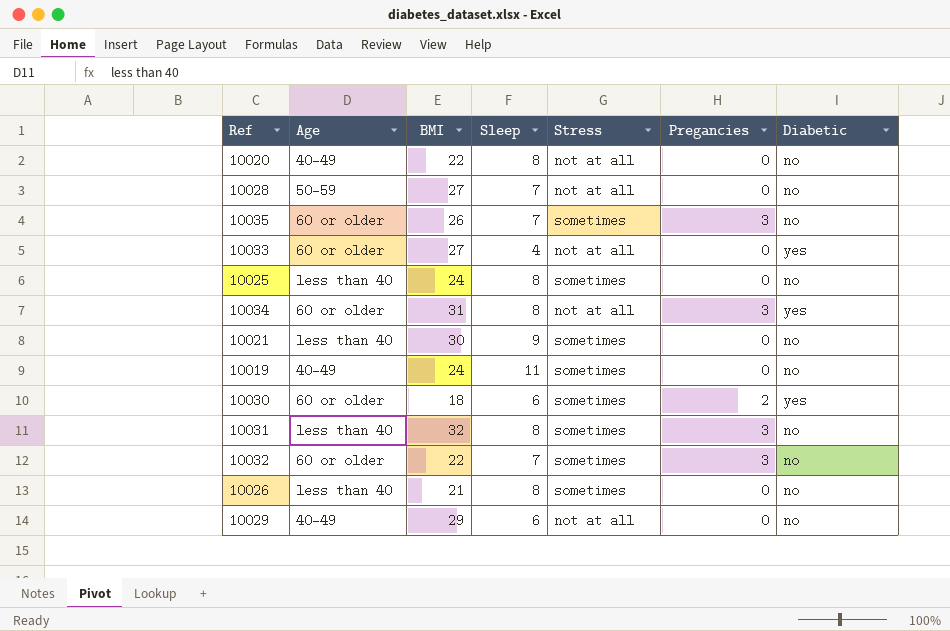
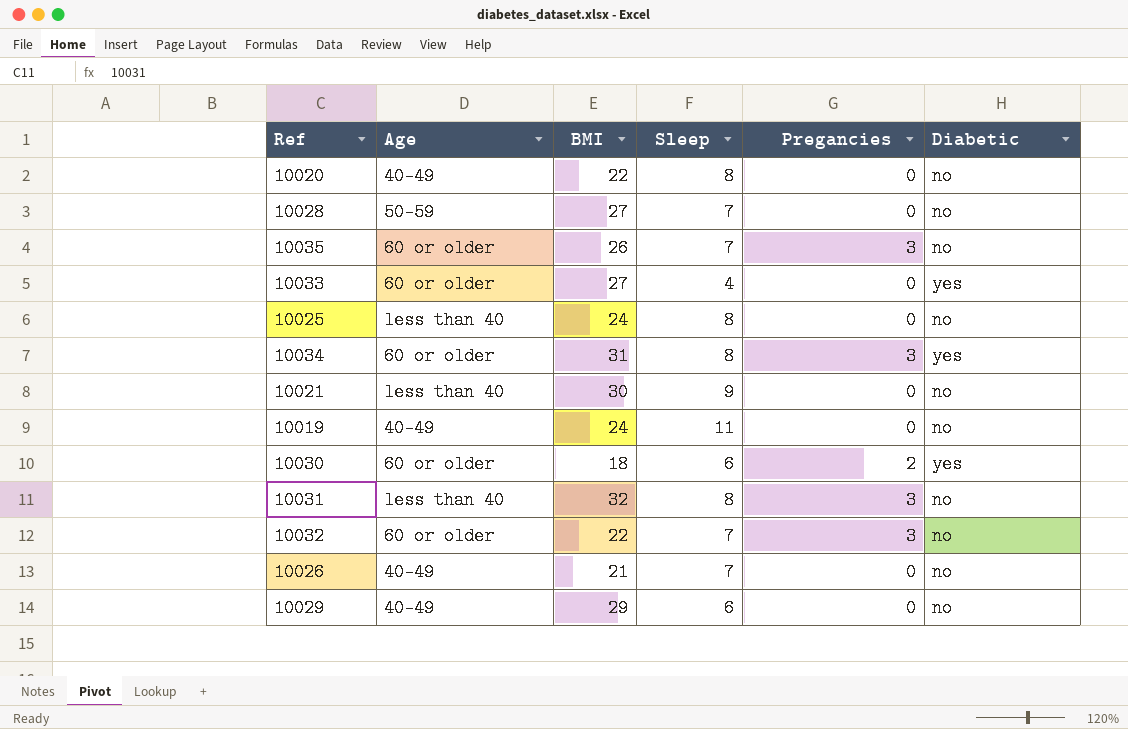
column Stress | position: 5 -> none
10026 | Age: less than 40 -> 40-49
10026 | Sleep: 8 -> 7

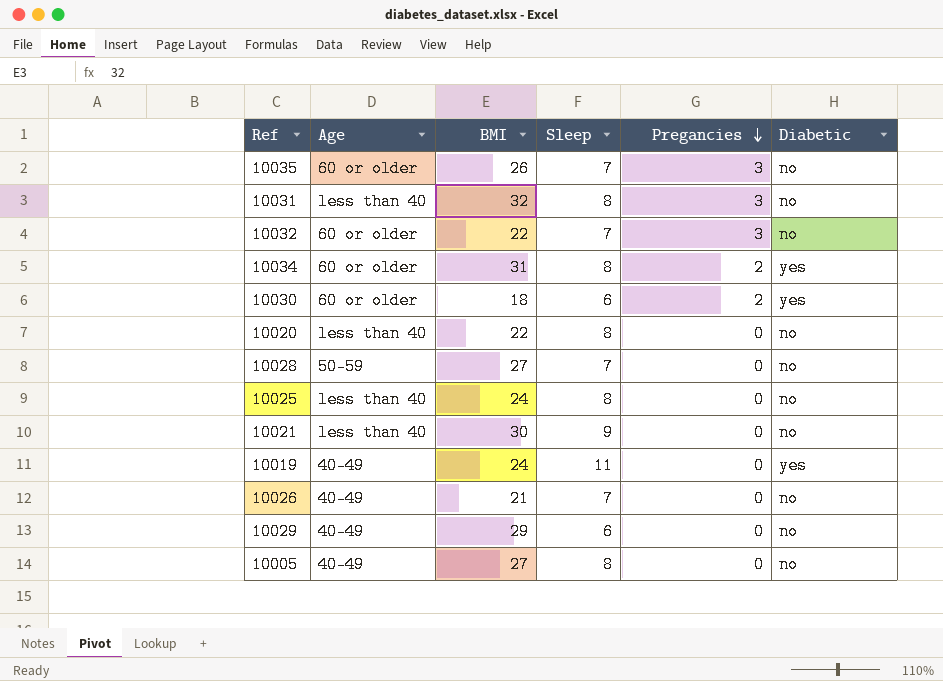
row order: none -> Pregancies descending
row 10033: 60 or older | 27 | 4 | 0 | yes -> none
10034 | Pregancies: 3 -> 2
10020 | Age: 40-49 -> less than 40
10019 | Diabetic: no -> yes
row 10005: none -> 40-49 | 27 | 8 | 0 | no

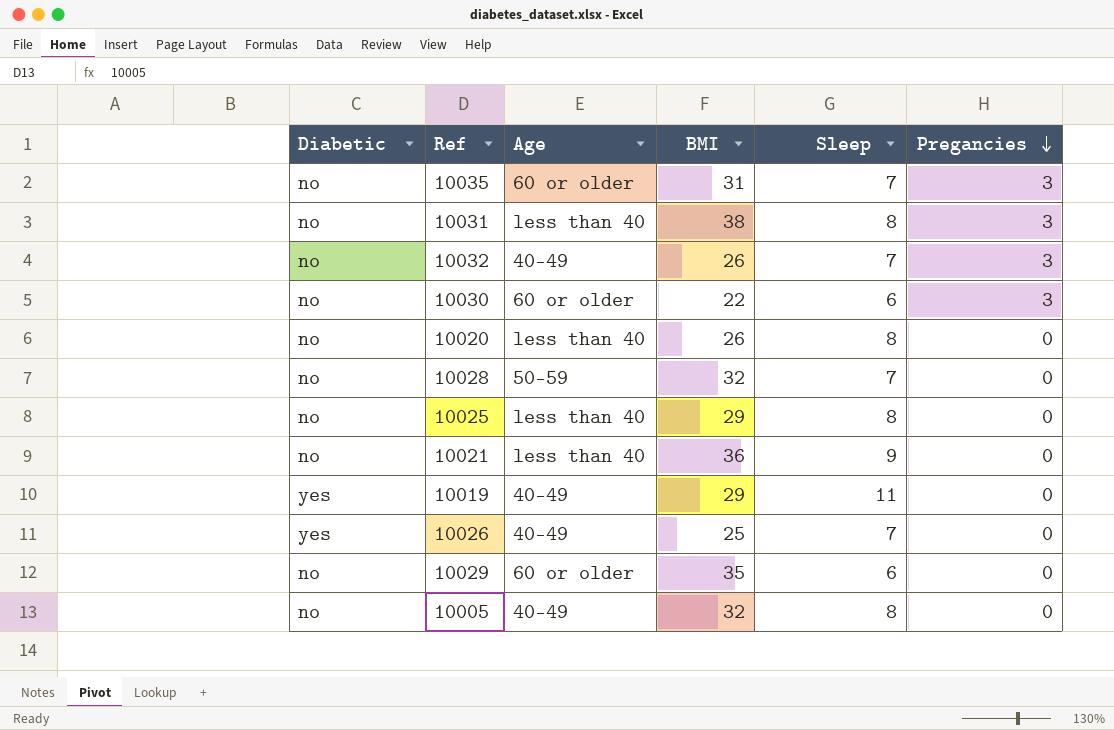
column Diabetic | position: 6 -> 1
row 10034: 60 or older | 31 | 8 | 2 | yes -> none
10035 | BMI: 26 -> 31
10031 | BMI: 32 -> 38
10032 | Age: 60 or older -> 40-49
10032 | BMI: 22 -> 26
10030 | Diabetic: yes -> no
10030 | BMI: 18 -> 22
10030 | Pregancies: 2 -> 3
10020 | BMI: 22 -> 26
10028 | BMI: 27 -> 32
10025 | BMI: 24 -> 29
10021 | BMI: 30 -> 36
10019 | BMI: 24 -> 29
10026 | Diabetic: no -> yes
10026 | BMI: 21 -> 25
10029 | Age: 40-49 -> 60 or older
10029 | BMI: 29 -> 35
10005 | BMI: 27 -> 32

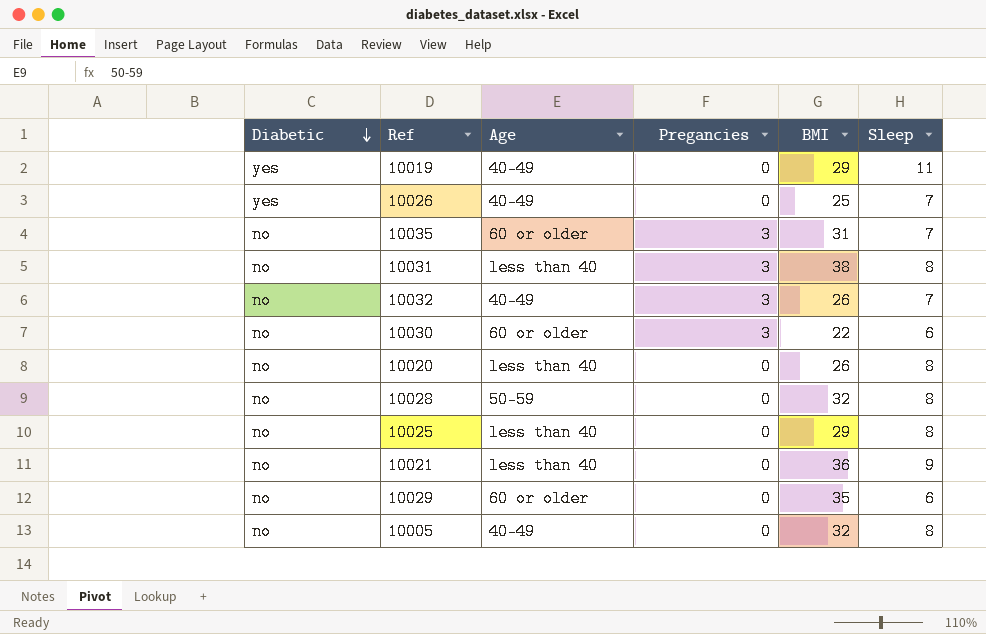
row order: Pregancies descending -> Diabetic descending
column Pregancies | position: 6 -> 4
10028 | Sleep: 7 -> 8

